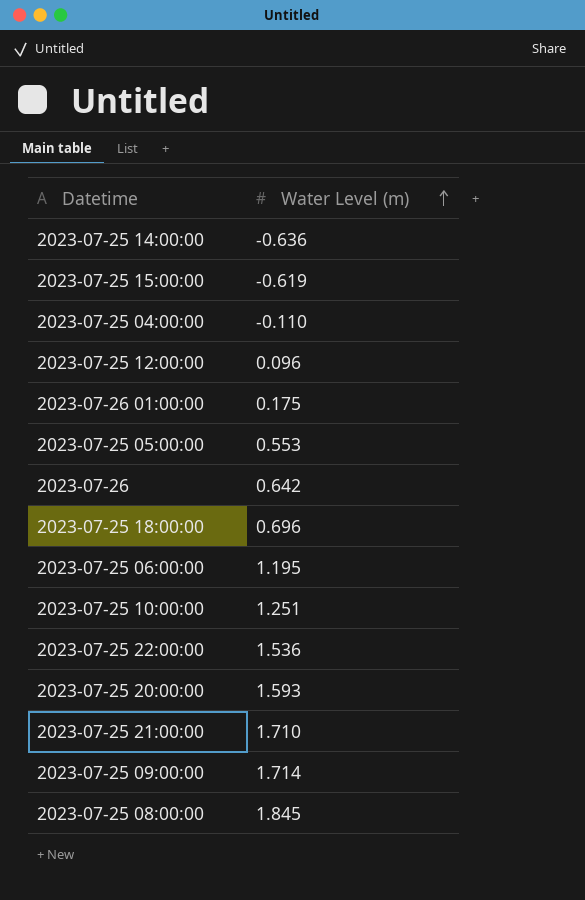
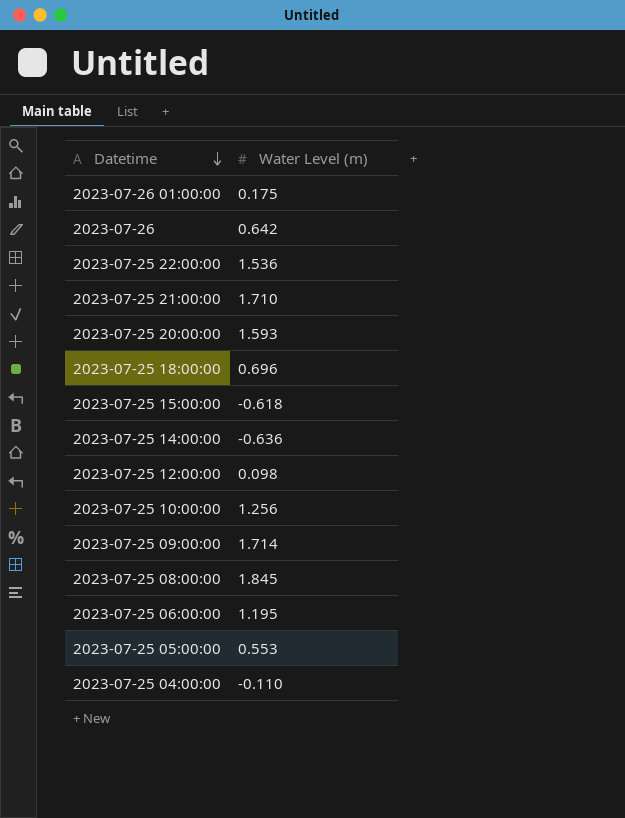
row order: Water Level (m) ascending -> Datetime descending
2023-07-25 15:00:00 | Water Level (m): -0.619 -> -0.618
2023-07-25 12:00:00 | Water Level (m): 0.096 -> 0.098
2023-07-25 10:00:00 | Water Level (m): 1.251 -> 1.256

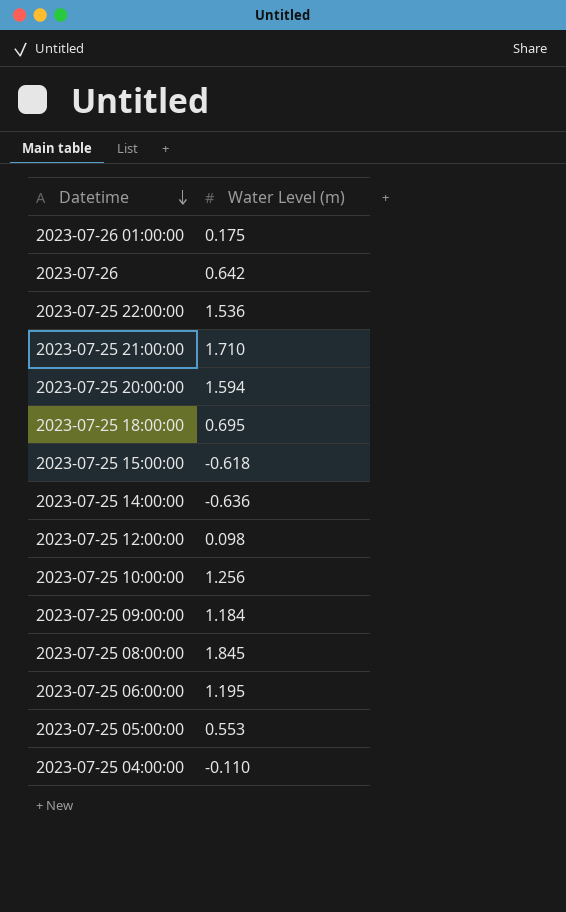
2023-07-25 20:00:00 | Water Level (m): 1.593 -> 1.594
2023-07-25 18:00:00 | Water Level (m): 0.696 -> 0.695
2023-07-25 09:00:00 | Water Level (m): 1.714 -> 1.184

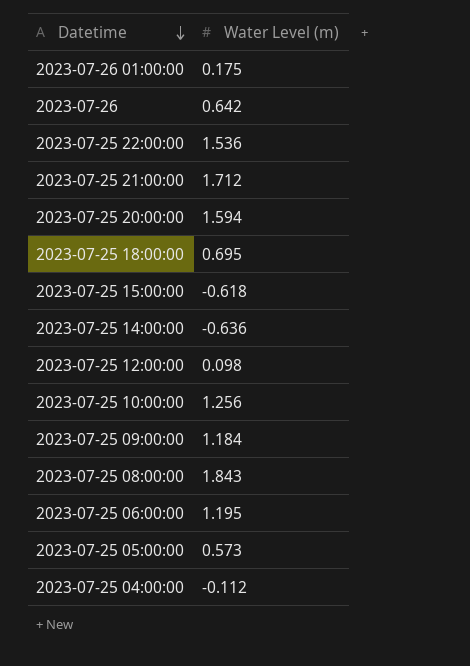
2023-07-25 21:00:00 | Water Level (m): 1.710 -> 1.712
2023-07-25 08:00:00 | Water Level (m): 1.845 -> 1.843
2023-07-25 05:00:00 | Water Level (m): 0.553 -> 0.573
2023-07-25 04:00:00 | Water Level (m): -0.110 -> -0.112

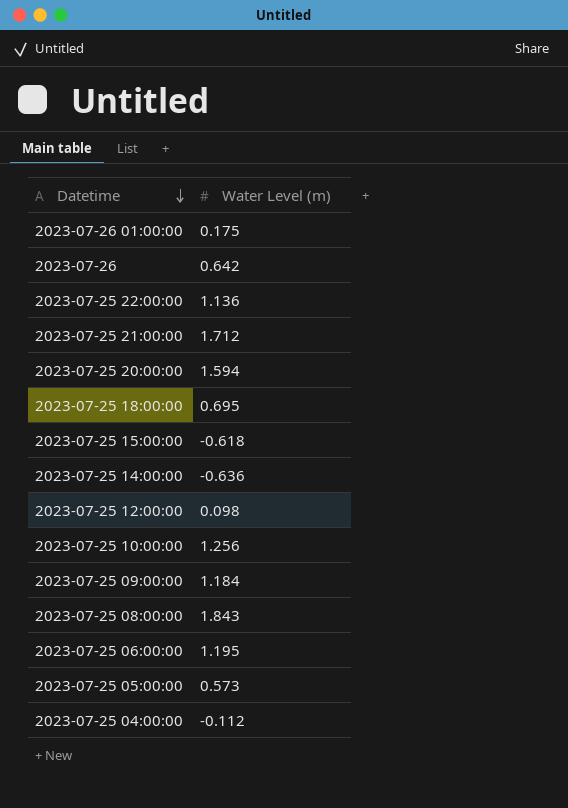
2023-07-25 22:00:00 | Water Level (m): 1.536 -> 1.136

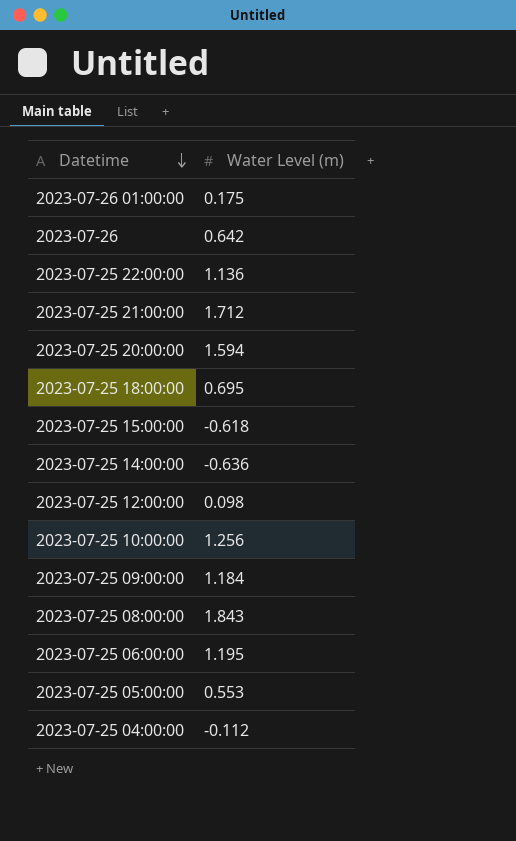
2023-07-25 05:00:00 | Water Level (m): 0.573 -> 0.553

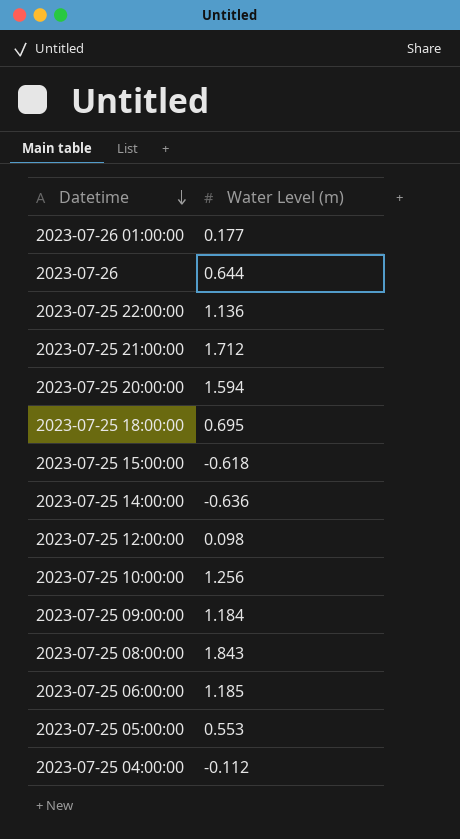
2023-07-26 01:00:00 | Water Level (m): 0.175 -> 0.177
2023-07-26 | Water Level (m): 0.642 -> 0.644
2023-07-25 06:00:00 | Water Level (m): 1.195 -> 1.185

